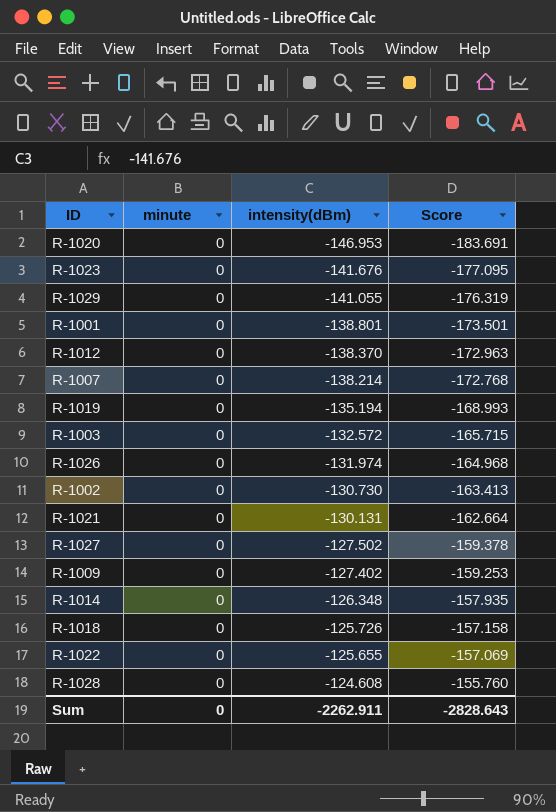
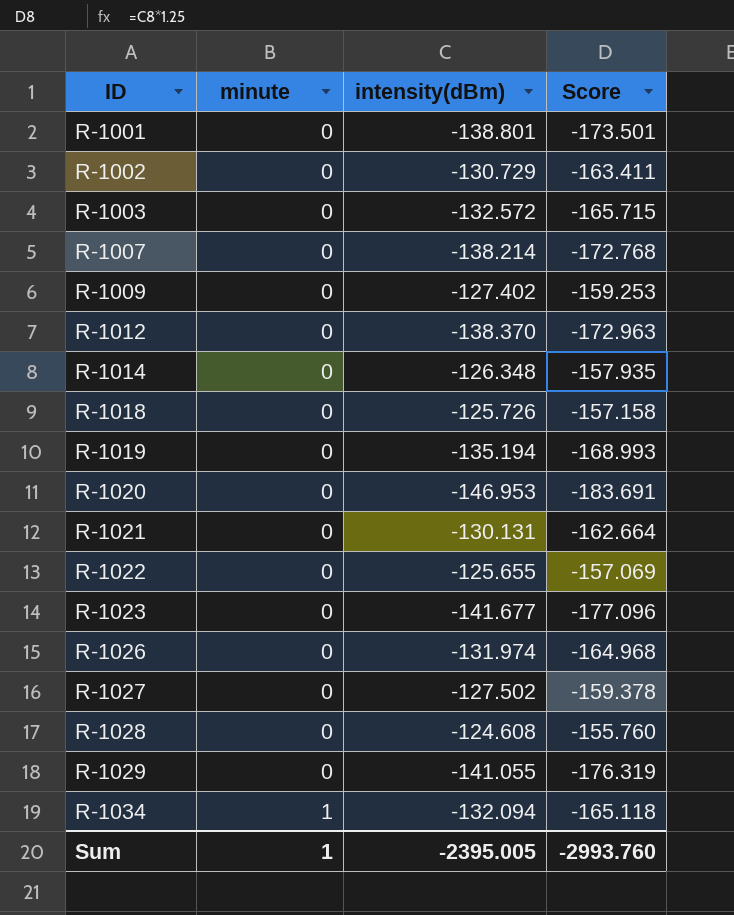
row order: intensity(dBm) ascending -> ID ascending
R-1002 | intensity(dBm): -130.730 -> -130.729
R-1002 | Score: -163.413 -> -163.411
R-1023 | intensity(dBm): -141.676 -> -141.677
R-1023 | Score: -177.095 -> -177.096
row R-1034: none -> 1 | -132.094 | -165.118
Sum | minute: 0 -> 1
Sum | intensity(dBm): -2262.911 -> -2395.005
Sum | Score: -2828.643 -> -2993.760

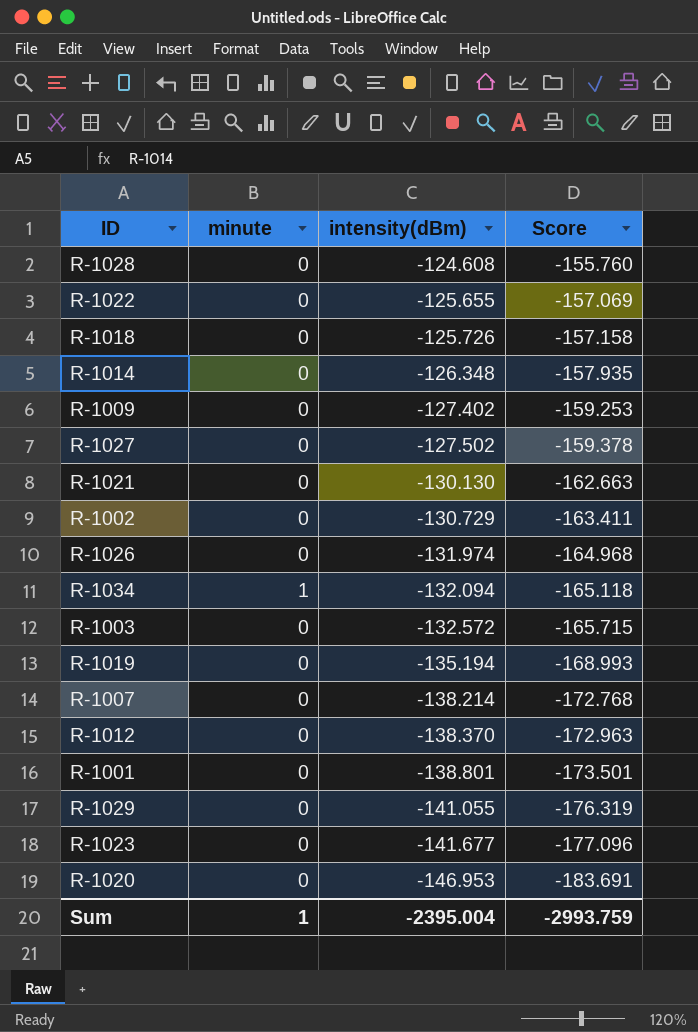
row order: ID ascending -> intensity(dBm) descending
R-1021 | intensity(dBm): -130.131 -> -130.130
R-1021 | Score: -162.664 -> -162.663
Sum | intensity(dBm): -2395.005 -> -2395.004
Sum | Score: -2993.760 -> -2993.759

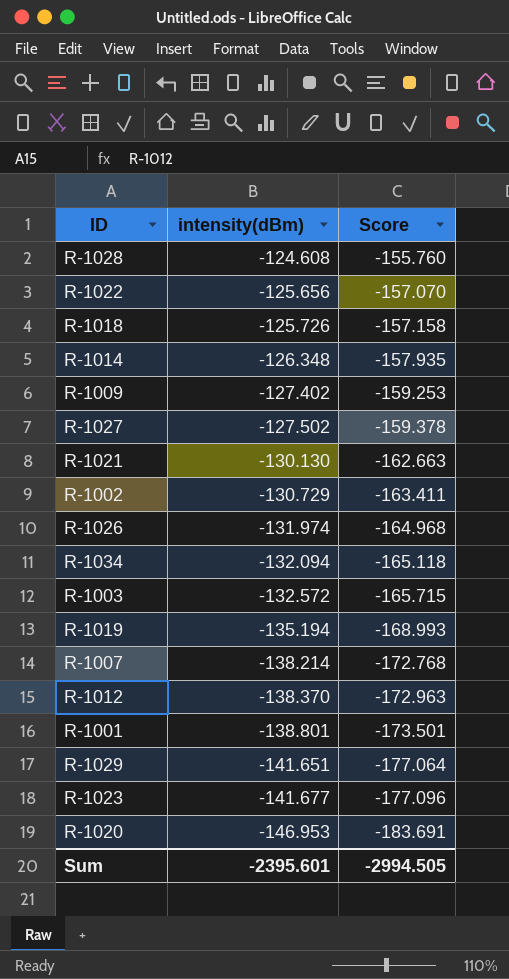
column minute | position: 2 -> none
R-1022 | intensity(dBm): -125.655 -> -125.656
R-1022 | Score: -157.069 -> -157.070
R-1029 | intensity(dBm): -141.055 -> -141.651
R-1029 | Score: -176.319 -> -177.064
Sum | intensity(dBm): -2395.004 -> -2395.601
Sum | Score: -2993.759 -> -2994.505

